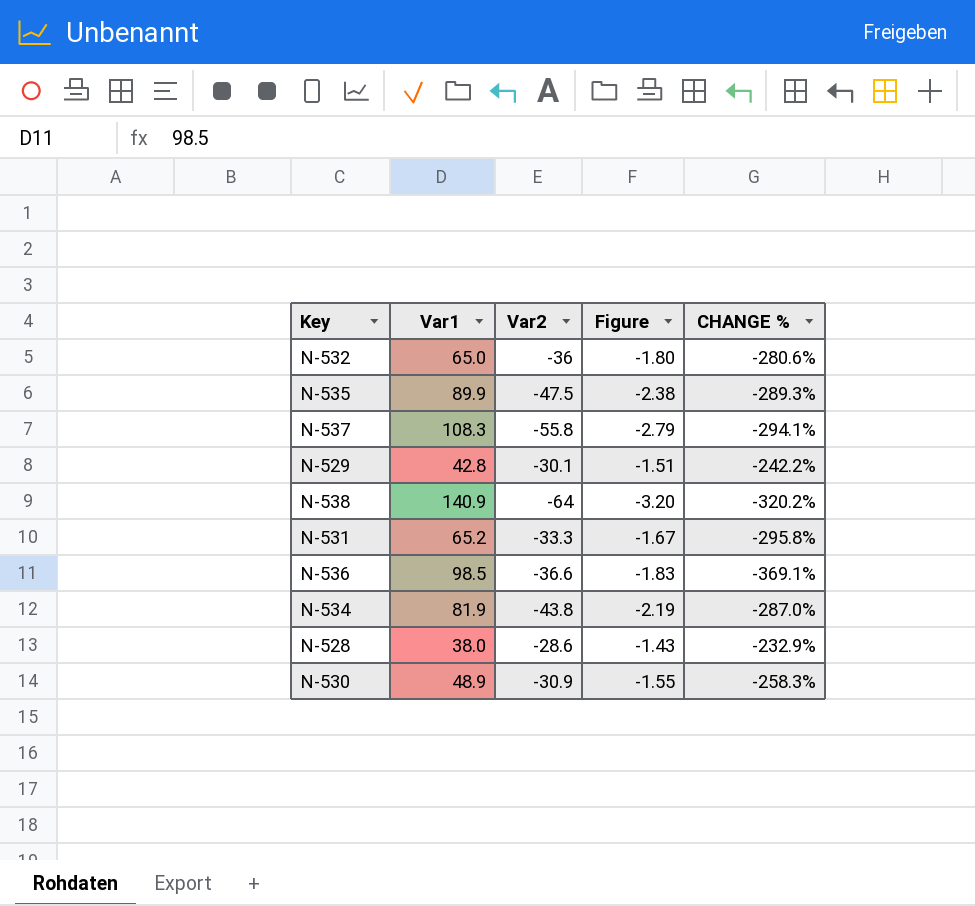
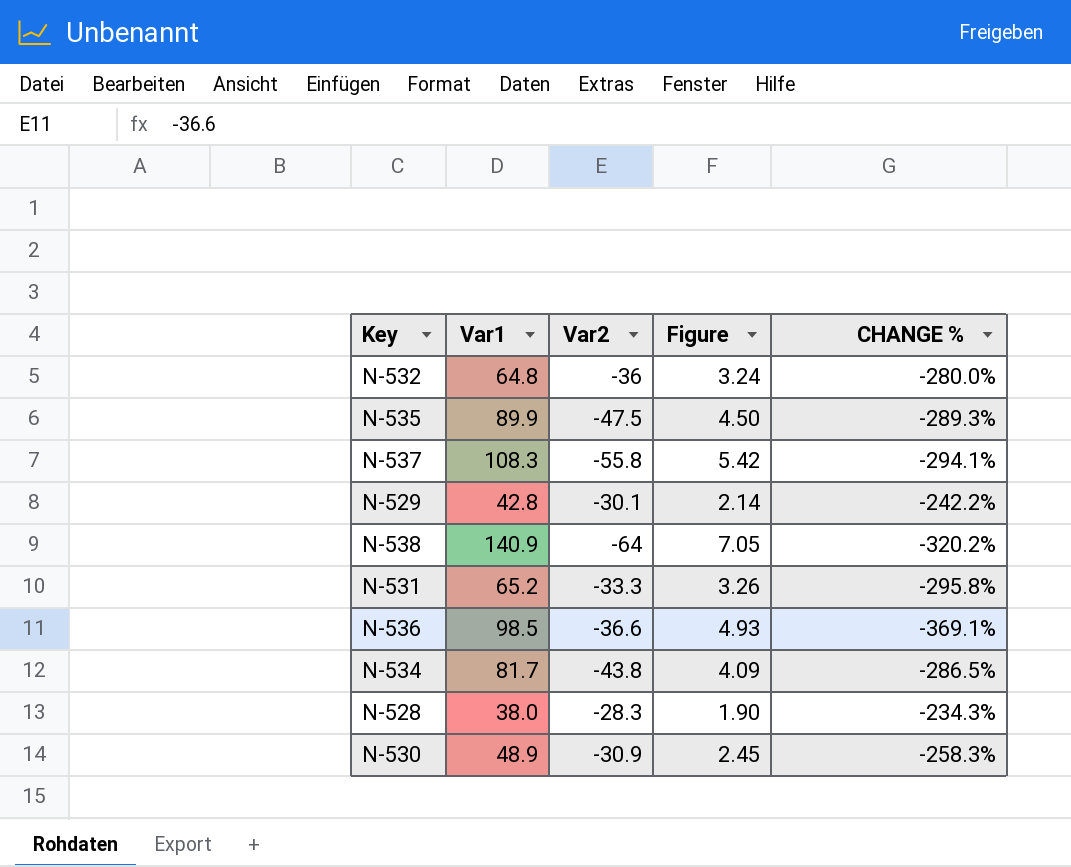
column Figure | formula: [Var2] * 0.05 -> [Var1] * 0.05
N-532 | Var1: 65.0 -> 64.8
N-532 | CHANGE %: -280.6% -> -280.0%
N-534 | Var1: 81.9 -> 81.7
N-534 | CHANGE %: -287.0% -> -286.5%
N-528 | Var2: -28.6 -> -28.3
N-528 | CHANGE %: -232.9% -> -234.3%

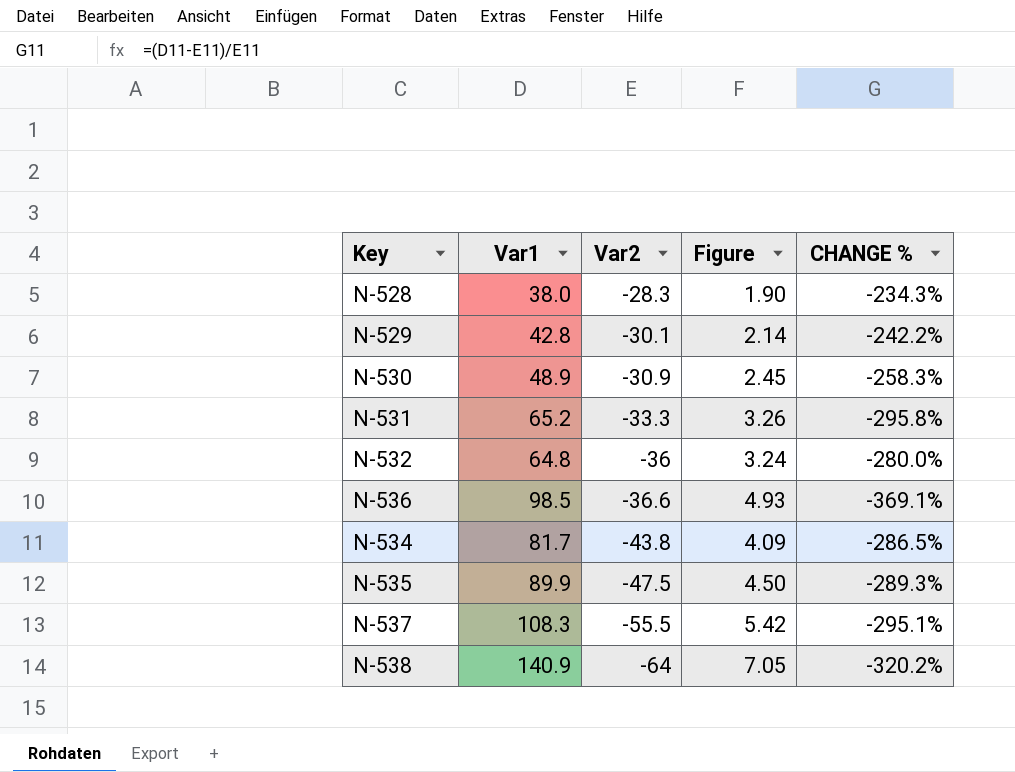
row order: none -> Var2 descending
N-537 | Var2: -55.8 -> -55.5
N-537 | CHANGE %: -294.1% -> -295.1%

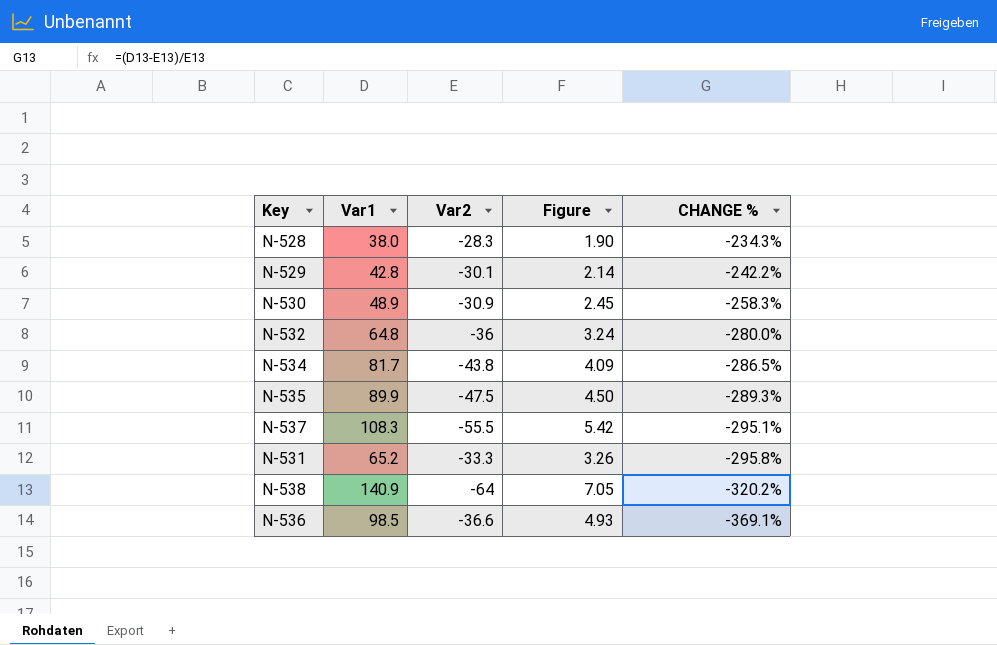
row order: Var2 descending -> CHANGE % descending

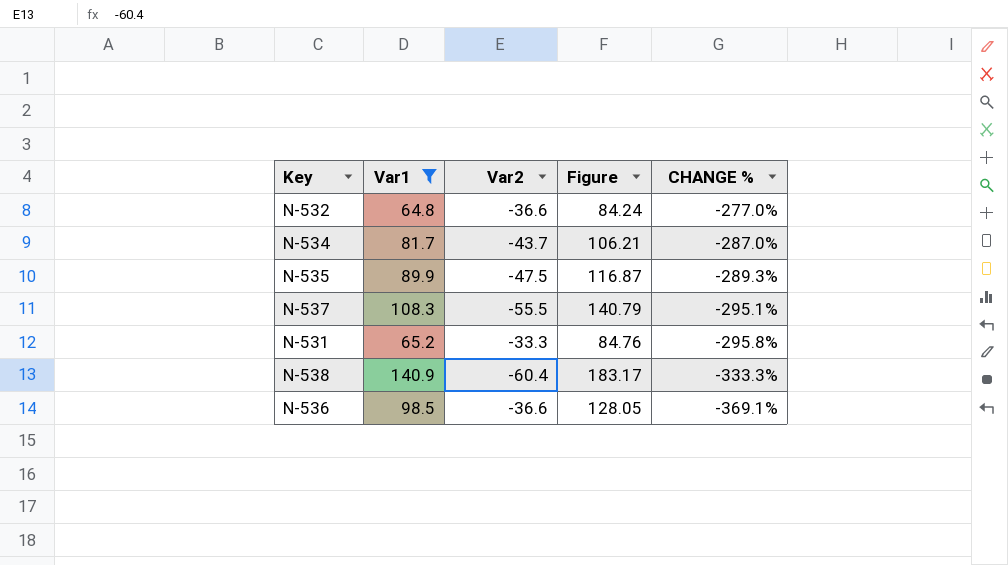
filter: none -> Var1 >= 64.8
column Figure | formula: [Var1] * 0.05 -> [Var1] * 1.3
N-532 | Var2: -36 -> -36.6
N-532 | CHANGE %: -280.0% -> -277.0%
N-534 | Var2: -43.8 -> -43.7
N-534 | CHANGE %: -286.5% -> -287.0%
N-538 | Var2: -64 -> -60.4
N-538 | CHANGE %: -320.2% -> -333.3%

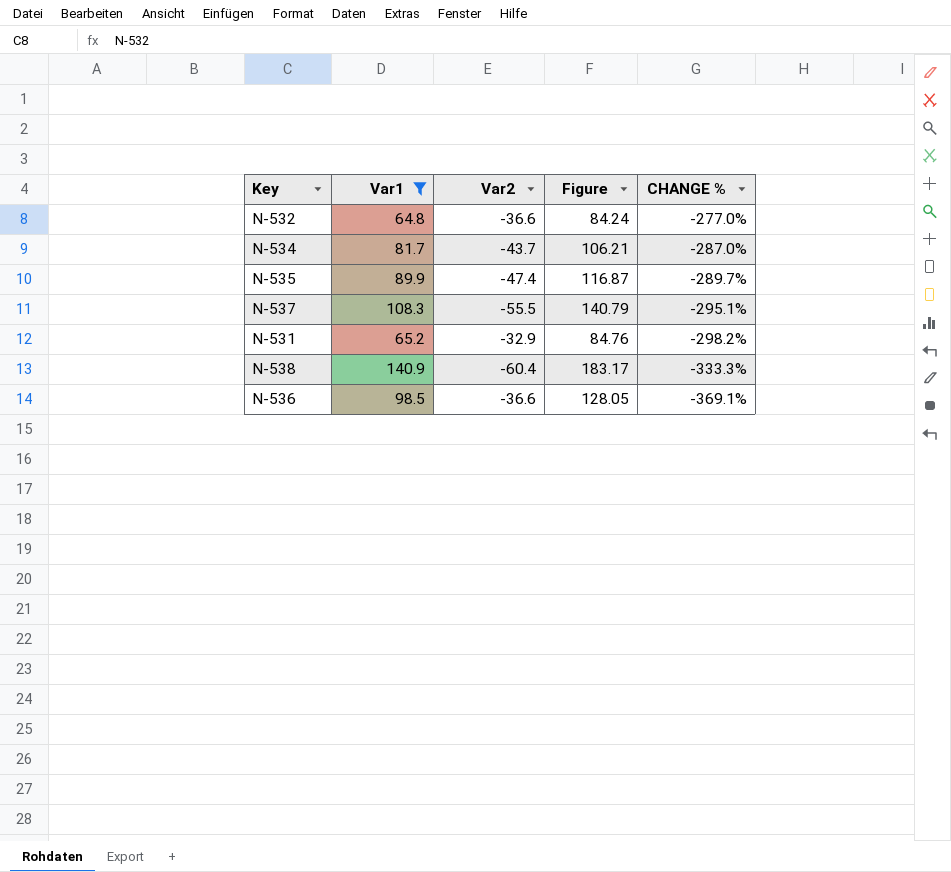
N-535 | Var2: -47.5 -> -47.4
N-535 | CHANGE %: -289.3% -> -289.7%
N-531 | Var2: -33.3 -> -32.9
N-531 | CHANGE %: -295.8% -> -298.2%

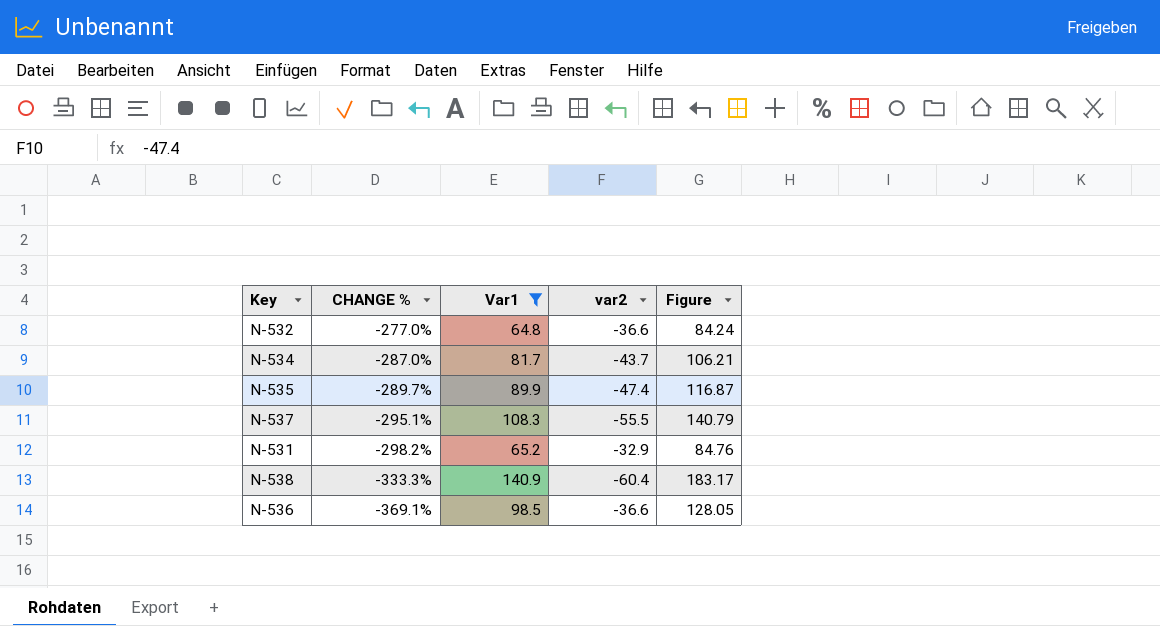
column CHANGE % | position: 5 -> 2
column name: Var2 -> var2

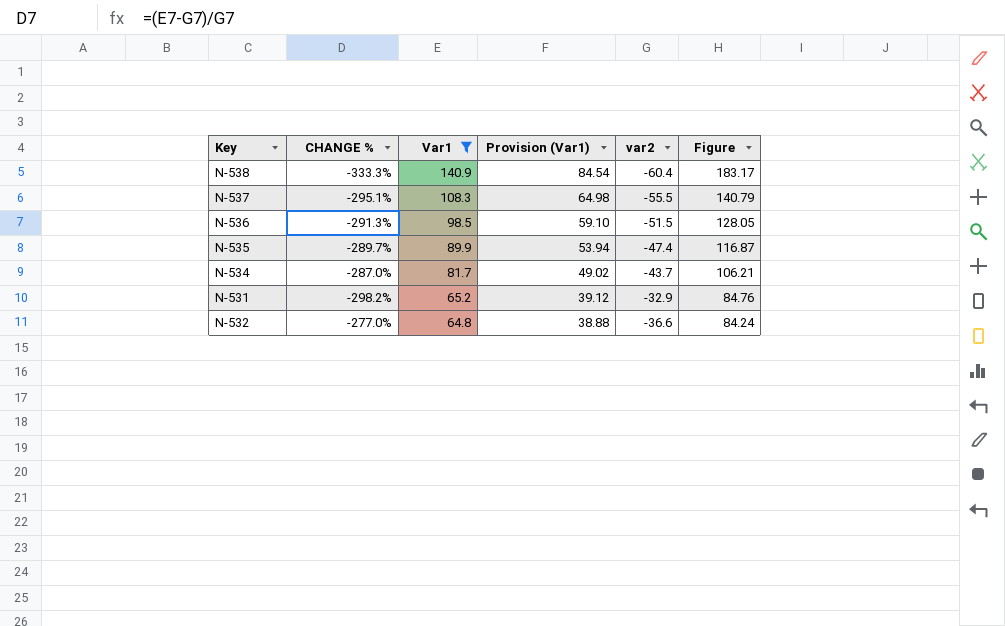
row order: CHANGE % descending -> Var1 descending
column Provision (Var1) | formula: none -> [Var1] * 0.6
N-536 | CHANGE %: -369.1% -> -291.3%
N-536 | var2: -36.6 -> -51.5

